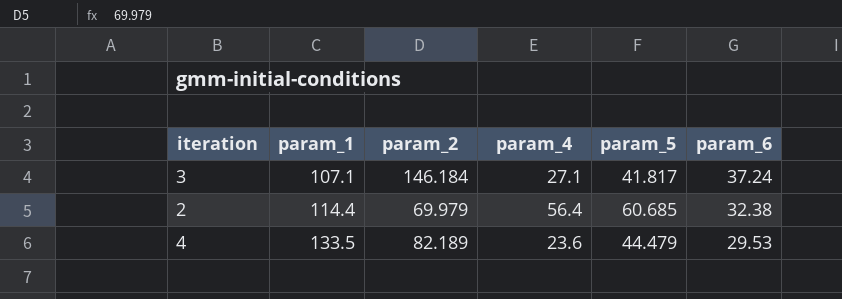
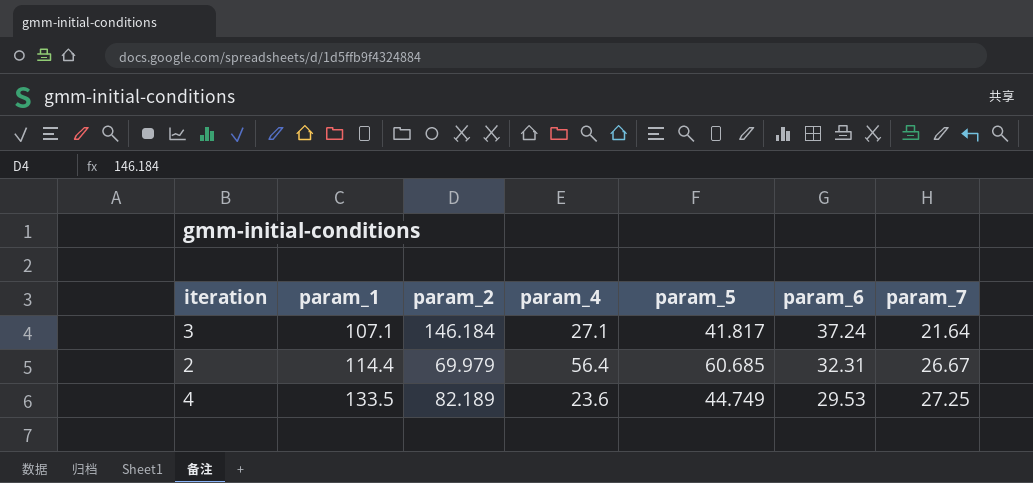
column param_7 | position: none -> 7
2 | param_6: 32.38 -> 32.31
4 | param_5: 44.479 -> 44.749

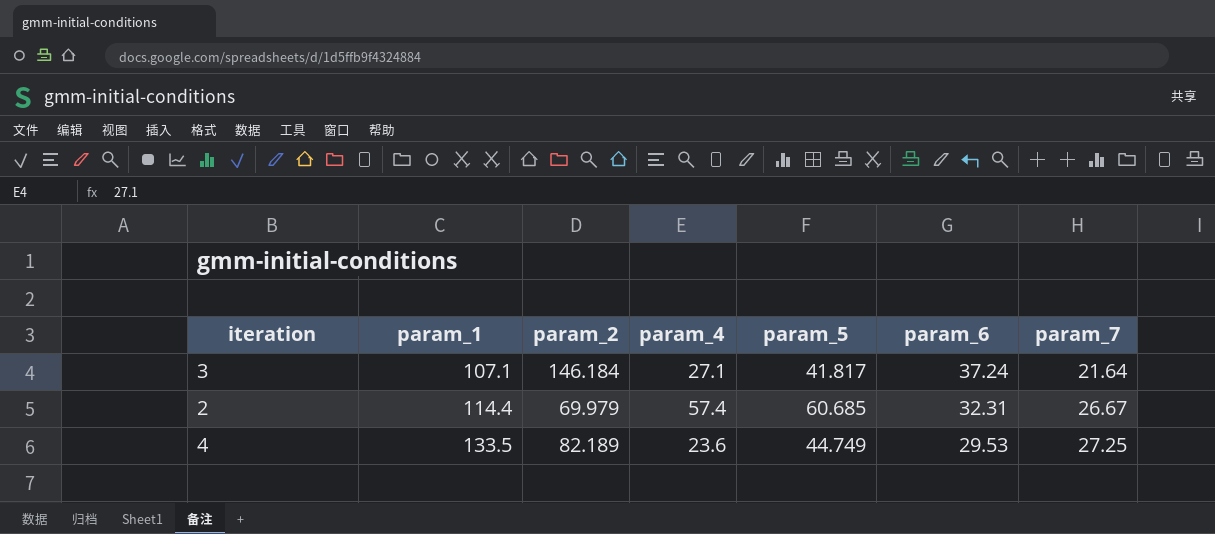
2 | param_4: 56.4 -> 57.4

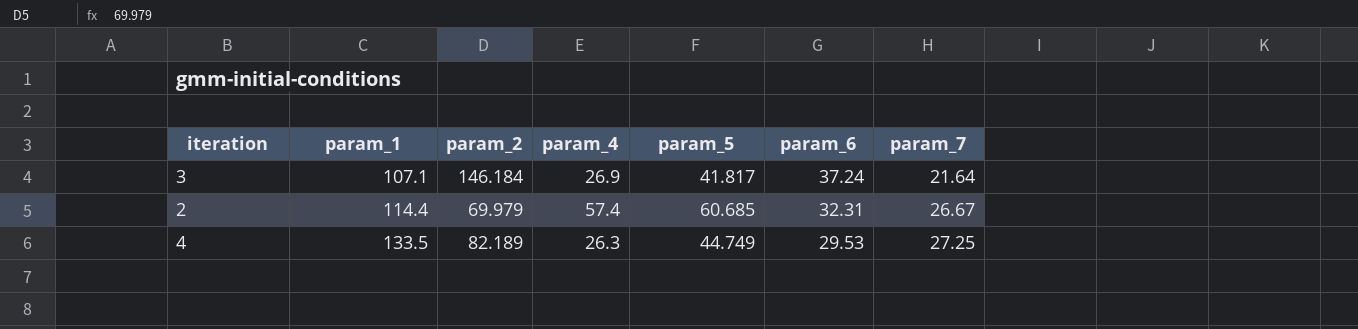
3 | param_4: 27.1 -> 26.9
4 | param_4: 23.6 -> 26.3

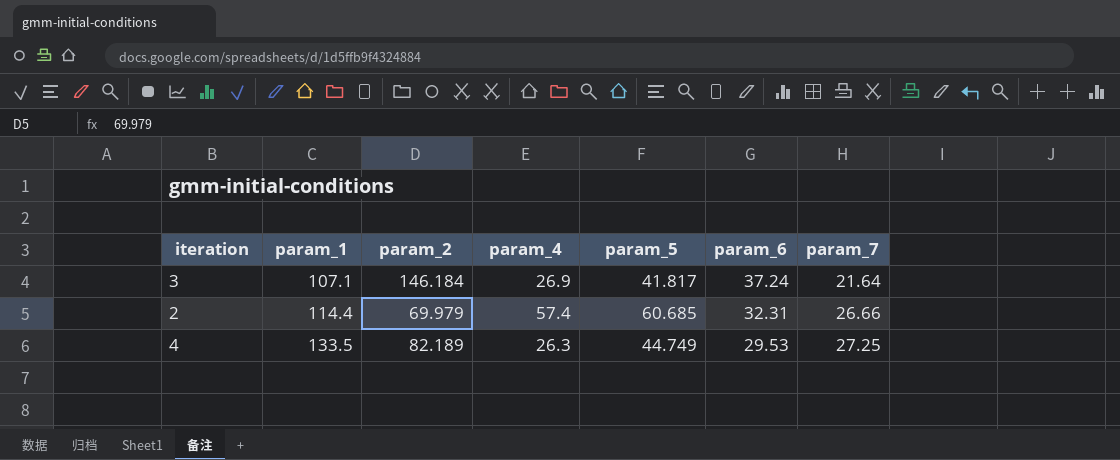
2 | param_7: 26.67 -> 26.66

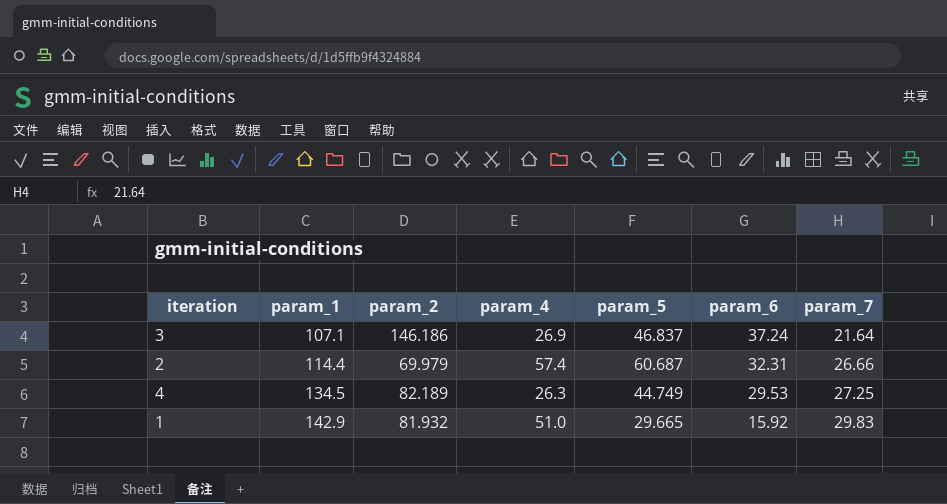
3 | param_2: 146.184 -> 146.186
3 | param_5: 41.817 -> 46.837
2 | param_5: 60.685 -> 60.687
4 | param_1: 133.5 -> 134.5
row 1: none -> 142.9 | 81.932 | 51.0 | 29.665 | 15.92 | 29.83

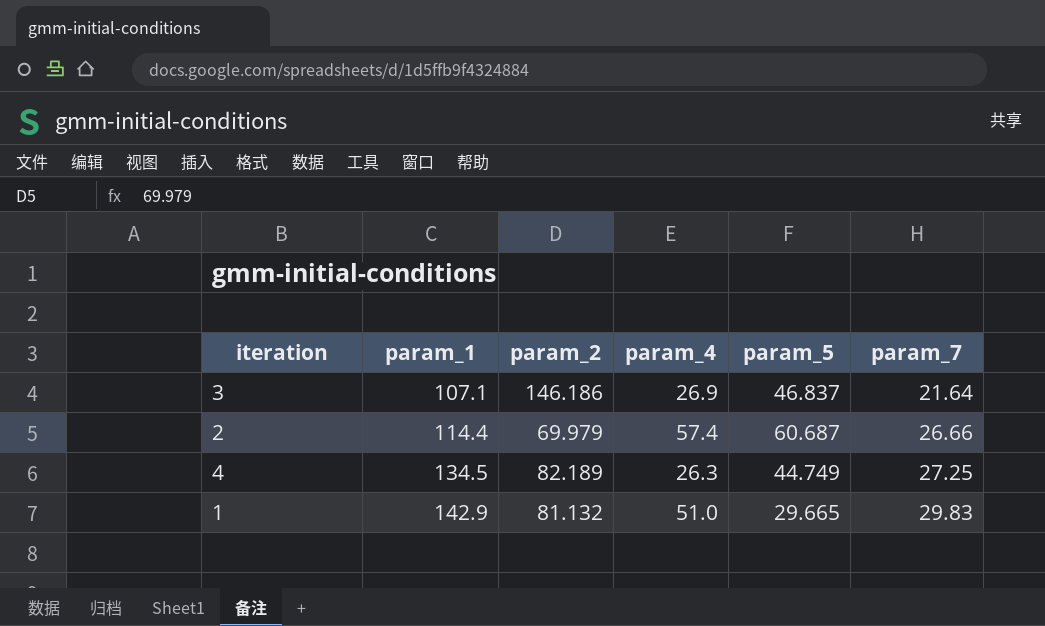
column param_6 | position: 6 -> none
1 | param_2: 81.932 -> 81.132

